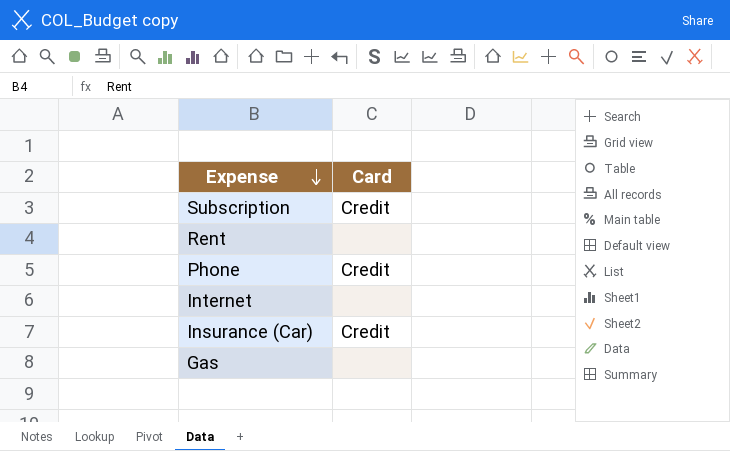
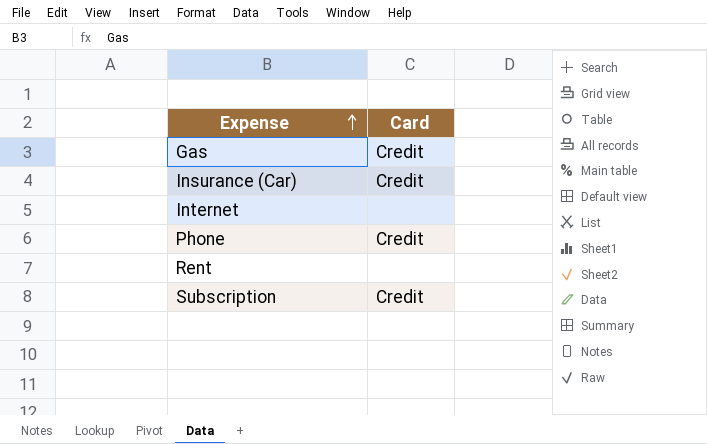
row order: Expense descending -> Expense ascending
Gas | Card: none -> Credit

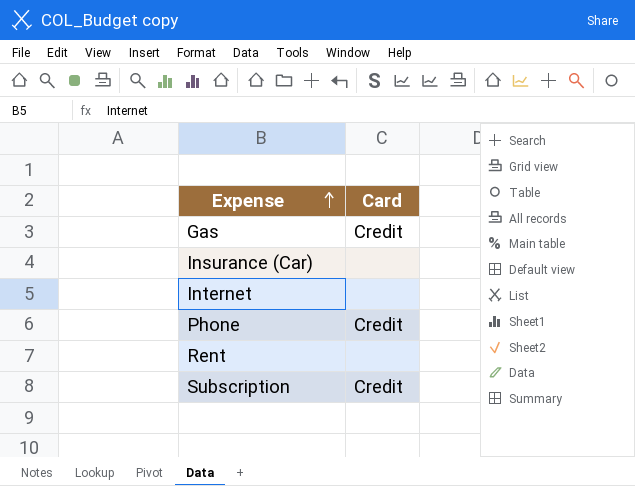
Insurance (Car) | Card: Credit -> none

